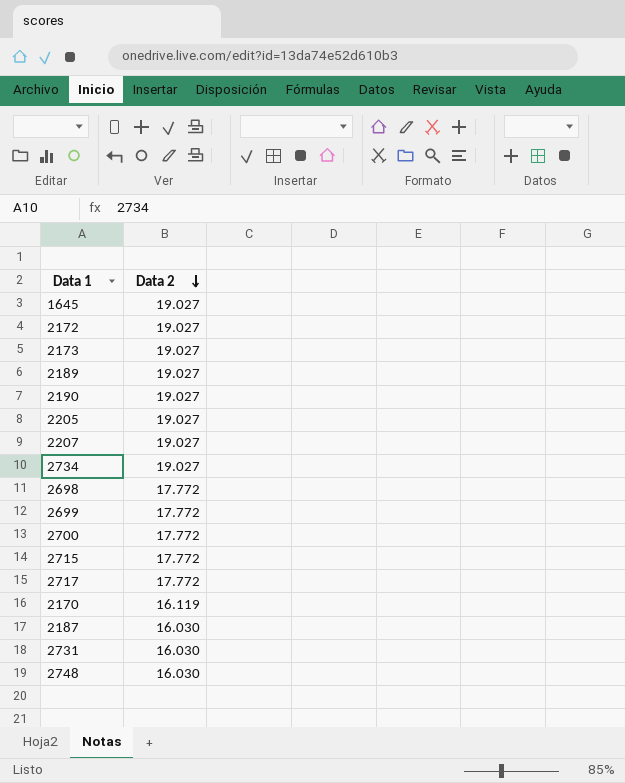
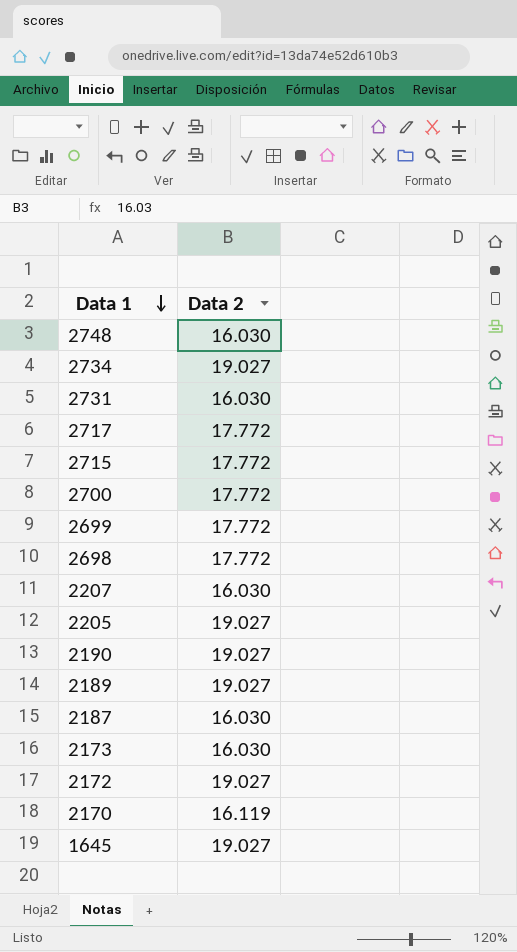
row order: Data 2 descending -> Data 1 descending
2207 | Data 2: 19.027 -> 16.030
2173 | Data 2: 19.027 -> 16.030

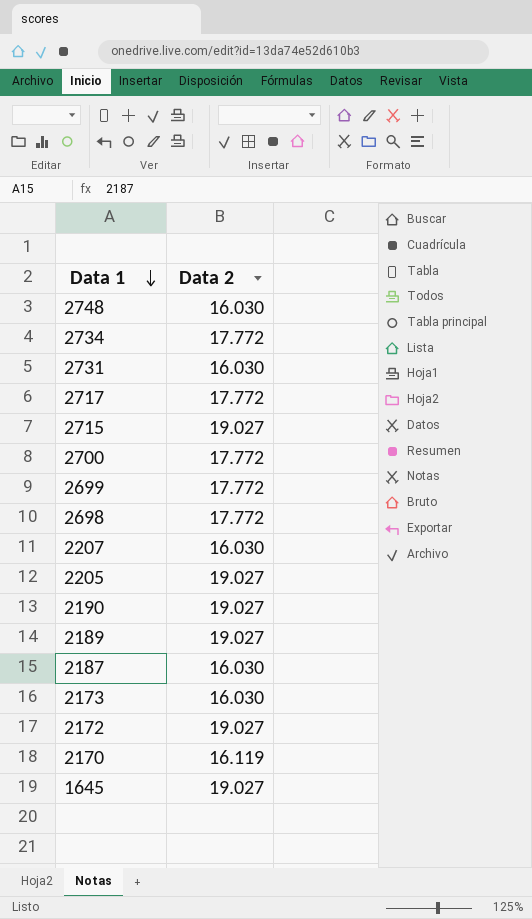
2734 | Data 2: 19.027 -> 17.772
2715 | Data 2: 17.772 -> 19.027

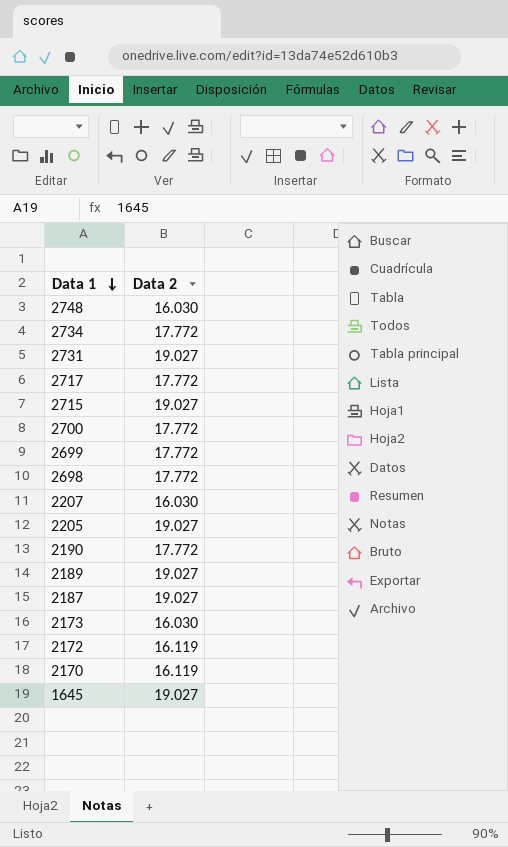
2731 | Data 2: 16.030 -> 19.027
2190 | Data 2: 19.027 -> 17.772
2187 | Data 2: 16.030 -> 19.027
2172 | Data 2: 19.027 -> 16.119

